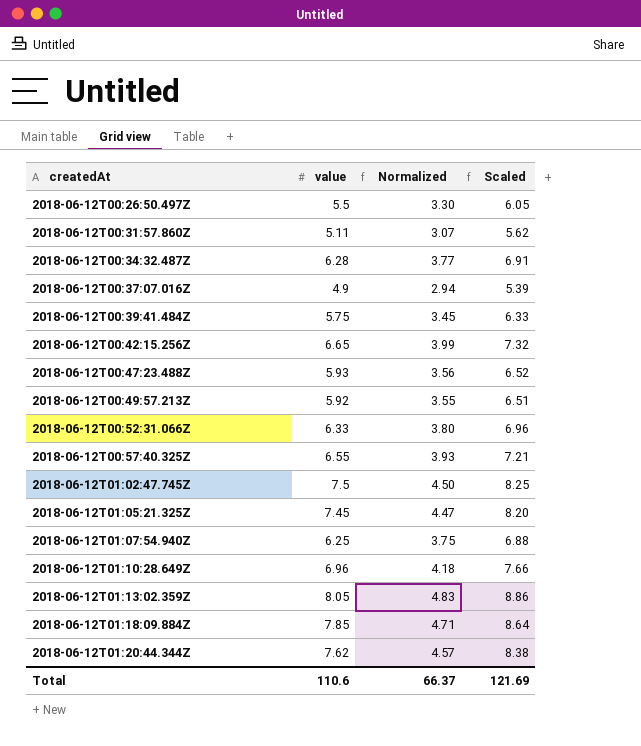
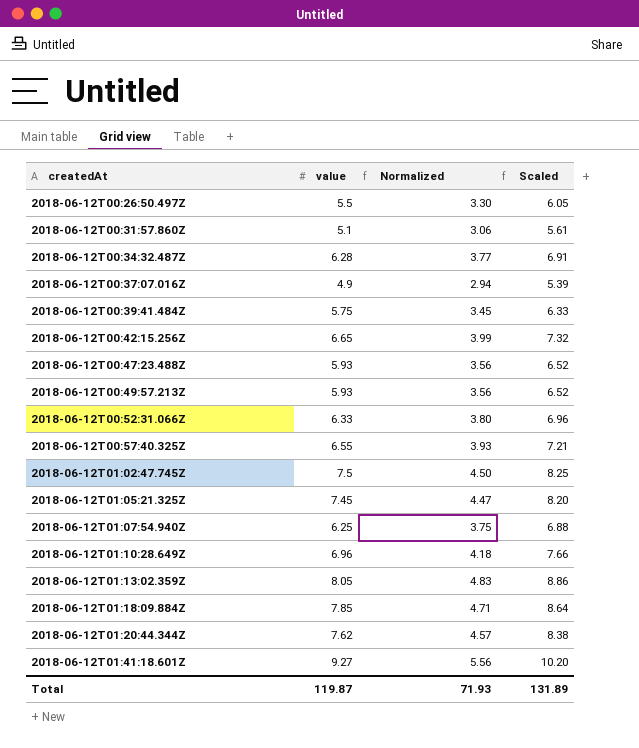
2018-06-12T00:31:57.860Z | value: 5.11 -> 5.1
2018-06-12T00:31:57.860Z | Normalized: 3.07 -> 3.06
2018-06-12T00:31:57.860Z | Scaled: 5.62 -> 5.61
2018-06-12T00:49:57.213Z | value: 5.92 -> 5.93
2018-06-12T00:49:57.213Z | Normalized: 3.55 -> 3.56
2018-06-12T00:49:57.213Z | Scaled: 6.51 -> 6.52
row 2018-06-12T01:41:18.601Z: none -> 9.27 | 5.56 | 10.20
Total | value: 110.6 -> 119.87
Total | Normalized: 66.37 -> 71.93
Total | Scaled: 121.69 -> 131.89

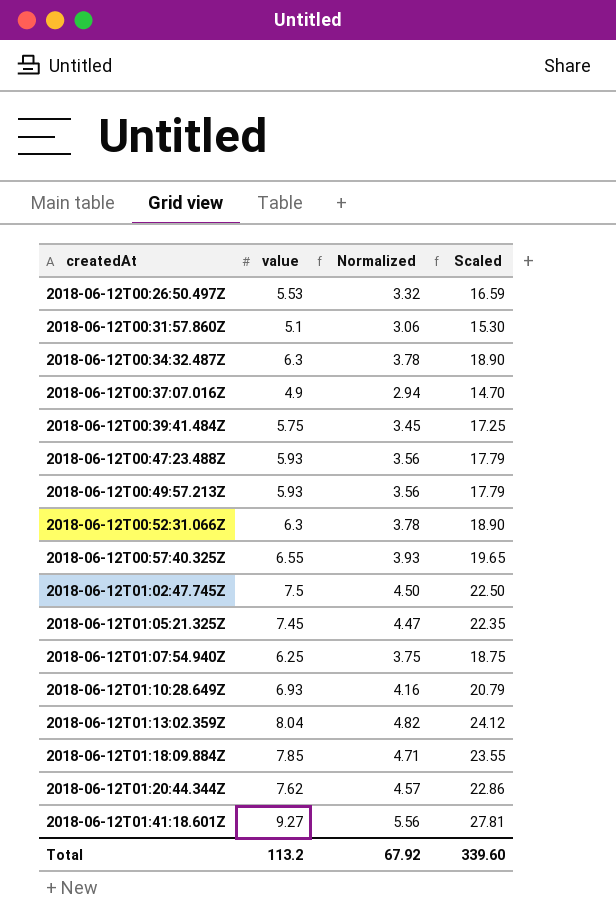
column Scaled | formula: [value] * 1.1 -> [value] * 3
row 2018-06-12T00:42:15.256Z: 6.65 | 3.99 | 7.32 -> none
2018-06-12T00:26:50.497Z | value: 5.5 -> 5.53
2018-06-12T00:26:50.497Z | Normalized: 3.30 -> 3.32
2018-06-12T00:34:32.487Z | value: 6.28 -> 6.3
2018-06-12T00:34:32.487Z | Normalized: 3.77 -> 3.78
2018-06-12T00:52:31.066Z | value: 6.33 -> 6.3
2018-06-12T00:52:31.066Z | Normalized: 3.80 -> 3.78
2018-06-12T01:10:28.649Z | value: 6.96 -> 6.93
2018-06-12T01:10:28.649Z | Normalized: 4.18 -> 4.16
2018-06-12T01:13:02.359Z | value: 8.05 -> 8.04
2018-06-12T01:13:02.359Z | Normalized: 4.83 -> 4.82
Total | value: 119.87 -> 113.2
Total | Normalized: 71.93 -> 67.92
Total | Scaled: 131.89 -> 339.60

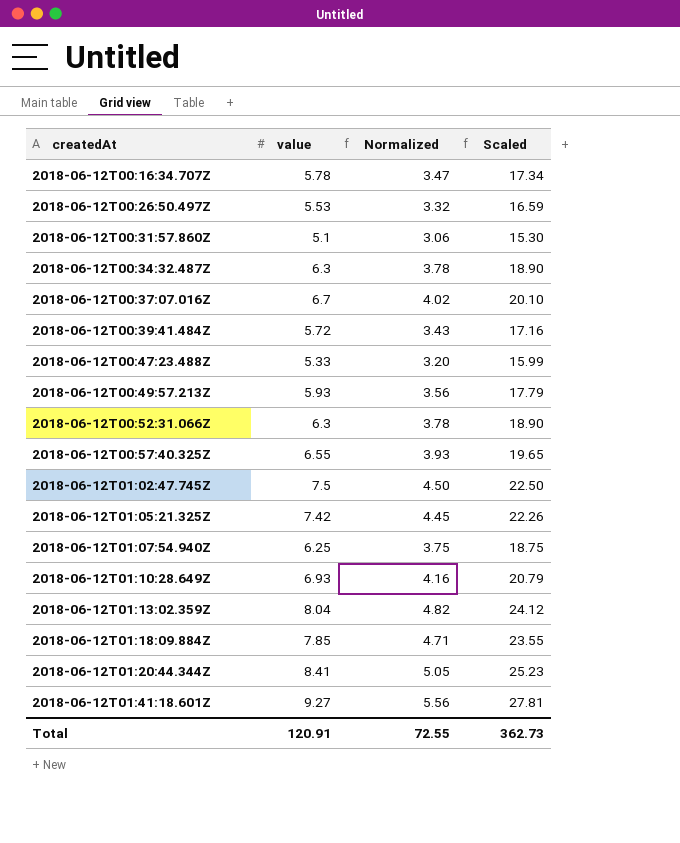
row 2018-06-12T00:16:34.707Z: none -> 5.78 | 3.47 | 17.34
2018-06-12T00:37:07.016Z | value: 4.9 -> 6.7
2018-06-12T00:37:07.016Z | Normalized: 2.94 -> 4.02
2018-06-12T00:37:07.016Z | Scaled: 14.70 -> 20.10
2018-06-12T00:39:41.484Z | value: 5.75 -> 5.72
2018-06-12T00:39:41.484Z | Normalized: 3.45 -> 3.43
2018-06-12T00:39:41.484Z | Scaled: 17.25 -> 17.16
2018-06-12T00:47:23.488Z | value: 5.93 -> 5.33
2018-06-12T00:47:23.488Z | Normalized: 3.56 -> 3.20
2018-06-12T00:47:23.488Z | Scaled: 17.79 -> 15.99
2018-06-12T01:05:21.325Z | value: 7.45 -> 7.42
2018-06-12T01:05:21.325Z | Normalized: 4.47 -> 4.45
2018-06-12T01:05:21.325Z | Scaled: 22.35 -> 22.26
2018-06-12T01:20:44.344Z | value: 7.62 -> 8.41
2018-06-12T01:20:44.344Z | Normalized: 4.57 -> 5.05
2018-06-12T01:20:44.344Z | Scaled: 22.86 -> 25.23
Total | value: 113.2 -> 120.91
Total | Normalized: 67.92 -> 72.55
Total | Scaled: 339.60 -> 362.73

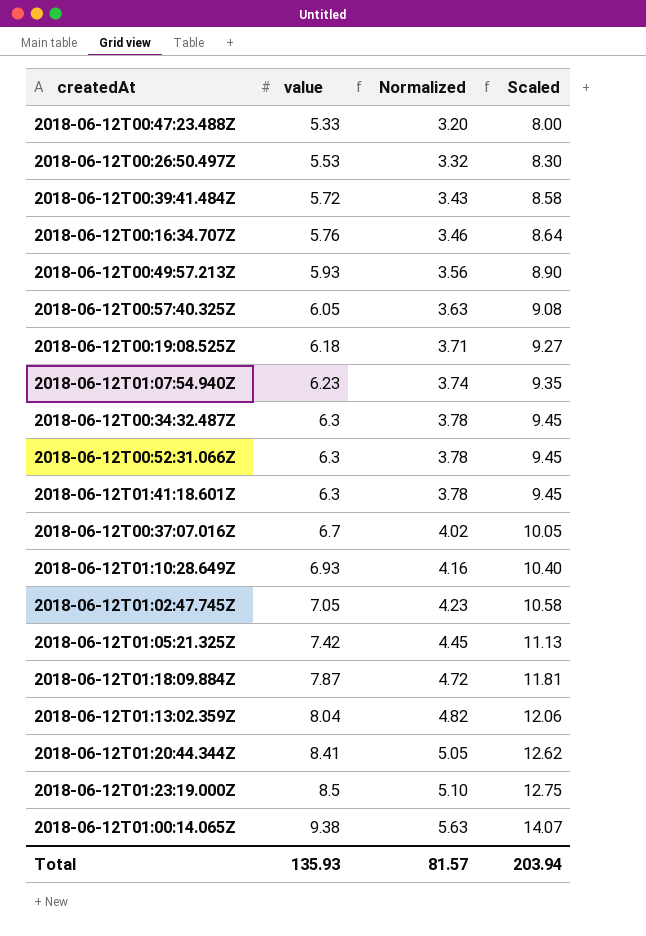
row order: createdAt ascending -> value ascending
column Scaled | formula: [value] * 3 -> [value] * 1.5
row 2018-06-12T00:31:57.860Z: 5.1 | 3.06 | 15.30 -> none
2018-06-12T00:16:34.707Z | value: 5.78 -> 5.76
2018-06-12T00:16:34.707Z | Normalized: 3.47 -> 3.46
2018-06-12T00:57:40.325Z | value: 6.55 -> 6.05
2018-06-12T00:57:40.325Z | Normalized: 3.93 -> 3.63
row 2018-06-12T00:19:08.525Z: none -> 6.18 | 3.71 | 9.27
2018-06-12T01:07:54.940Z | value: 6.25 -> 6.23
2018-06-12T01:07:54.940Z | Normalized: 3.75 -> 3.74
2018-06-12T01:41:18.601Z | value: 9.27 -> 6.3
2018-06-12T01:41:18.601Z | Normalized: 5.56 -> 3.78
2018-06-12T01:02:47.745Z | value: 7.5 -> 7.05
2018-06-12T01:02:47.745Z | Normalized: 4.50 -> 4.23
2018-06-12T01:18:09.884Z | value: 7.85 -> 7.87
2018-06-12T01:18:09.884Z | Normalized: 4.71 -> 4.72
row 2018-06-12T01:23:19.000Z: none -> 8.5 | 5.10 | 12.75
row 2018-06-12T01:00:14.065Z: none -> 9.38 | 5.63 | 14.07
Total | value: 120.91 -> 135.93
Total | Normalized: 72.55 -> 81.57
Total | Scaled: 362.73 -> 203.94

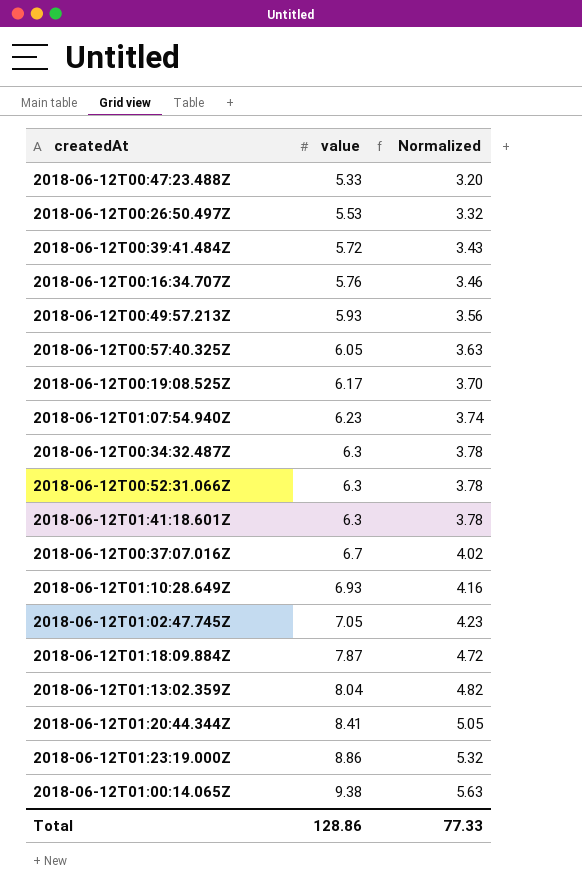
column Scaled | formula: [value] * 1.5 -> none
row 2018-06-12T01:05:21.325Z: 7.42 | 4.45 | 11.13 -> none
2018-06-12T00:19:08.525Z | value: 6.18 -> 6.17
2018-06-12T00:19:08.525Z | Normalized: 3.71 -> 3.70
2018-06-12T01:23:19.000Z | value: 8.5 -> 8.86
2018-06-12T01:23:19.000Z | Normalized: 5.10 -> 5.32
Total | value: 135.93 -> 128.86
Total | Normalized: 81.57 -> 77.33

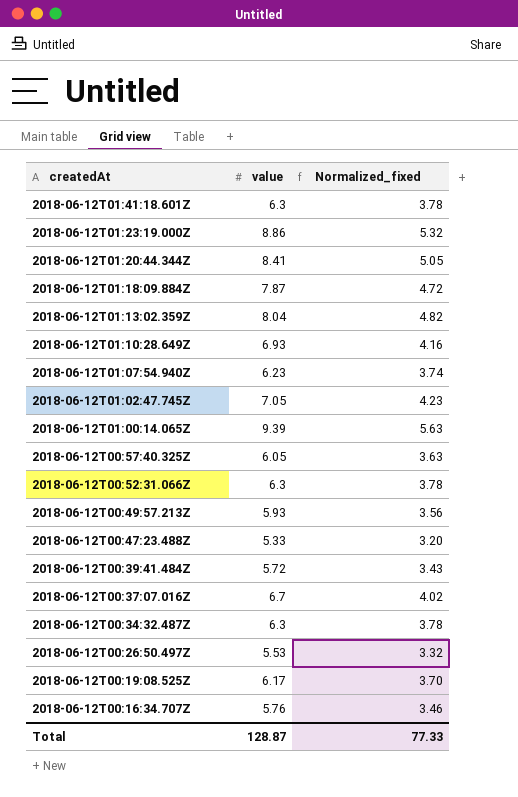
row order: value ascending -> createdAt descending
column name: Normalized -> Normalized_fixed
2018-06-12T01:00:14.065Z | value: 9.38 -> 9.39
Total | value: 128.86 -> 128.87

